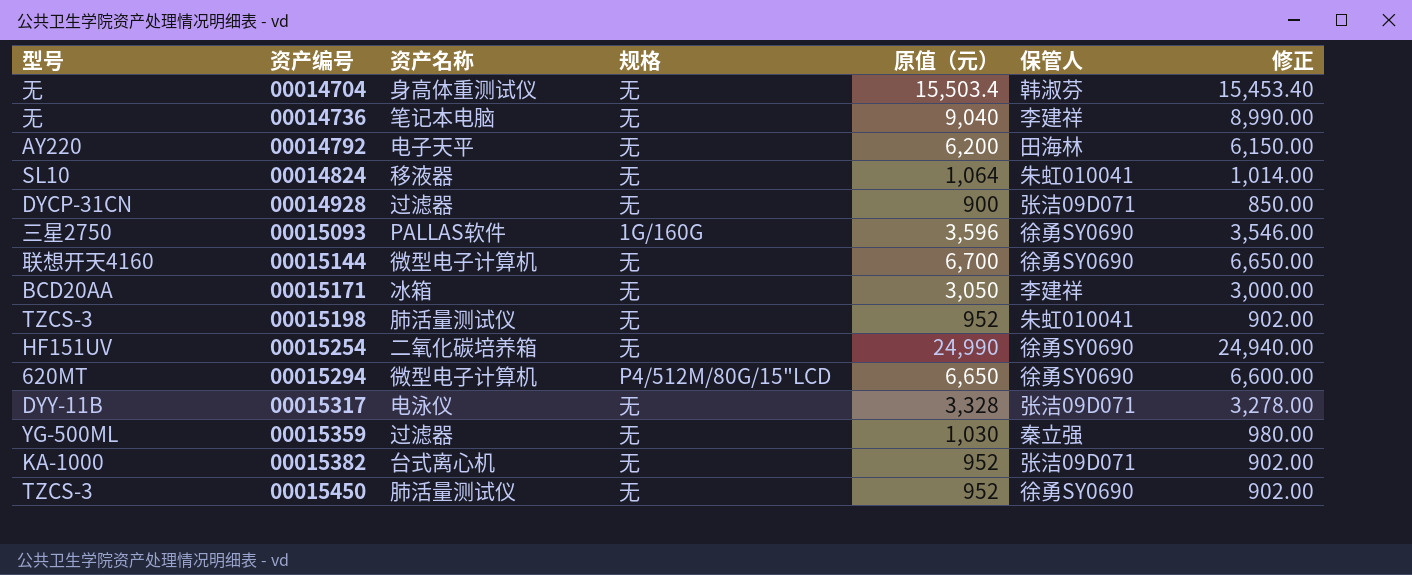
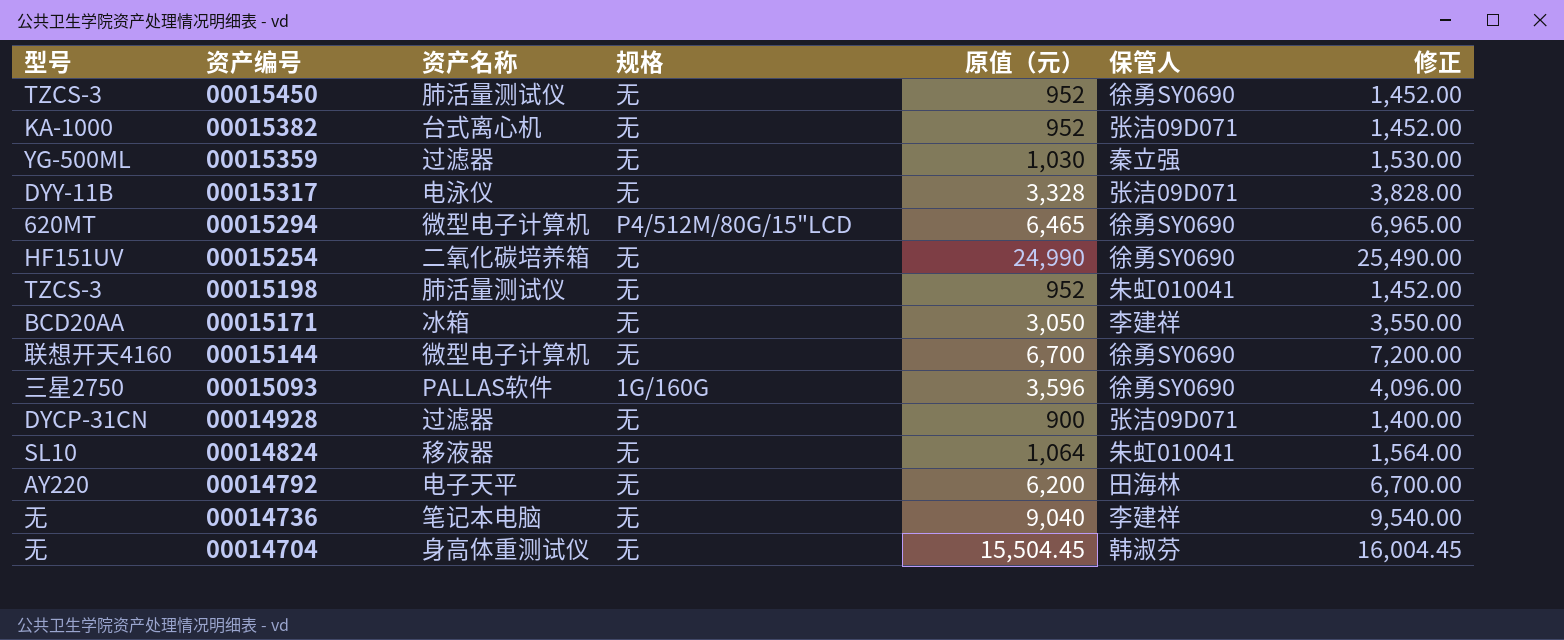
row order: 资产编号 ascending -> 资产编号 descending
column 修正 | formula: [原值（元）] - 50 -> [原值（元）] + 500
00015294 | 原值（元）: 6,650 -> 6,465
00014704 | 原值（元）: 15,503.4 -> 15,504.45

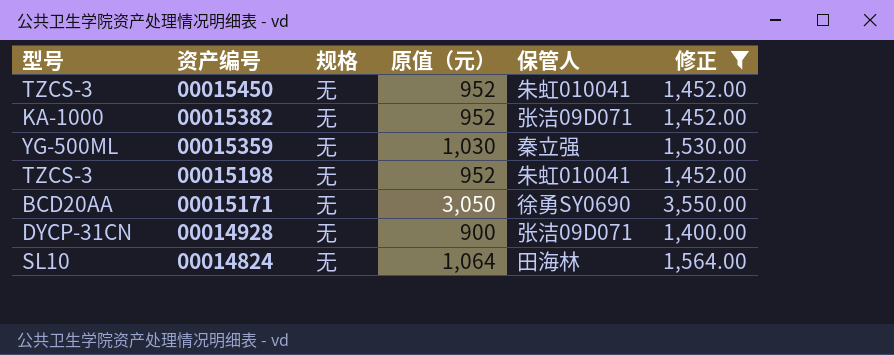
filter: none -> 修正 <= 3,550.00
column 资产名称 | position: 3 -> none
00015450 | 保管人: 徐勇SY0690 -> 朱虹010041
00015171 | 保管人: 李建祥 -> 徐勇SY0690
00014824 | 保管人: 朱虹010041 -> 田海林

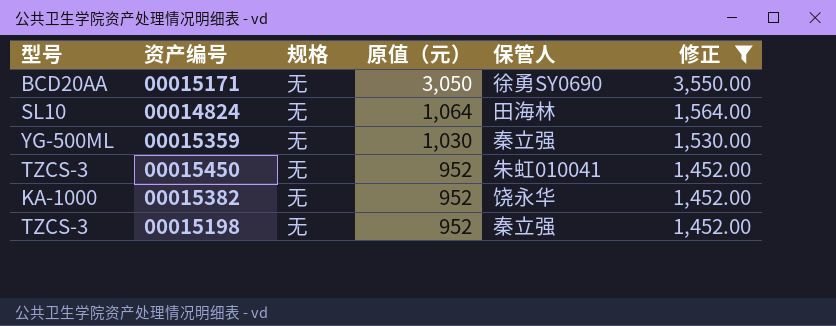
row order: 资产编号 descending -> 原值（元） descending
row 00014928: DYCP-31CN | 无 | 900 | 张洁09D071 | 1,400.00 -> none
00015382 | 保管人: 张洁09D071 -> 饶永华
00015198 | 保管人: 朱虹010041 -> 秦立强

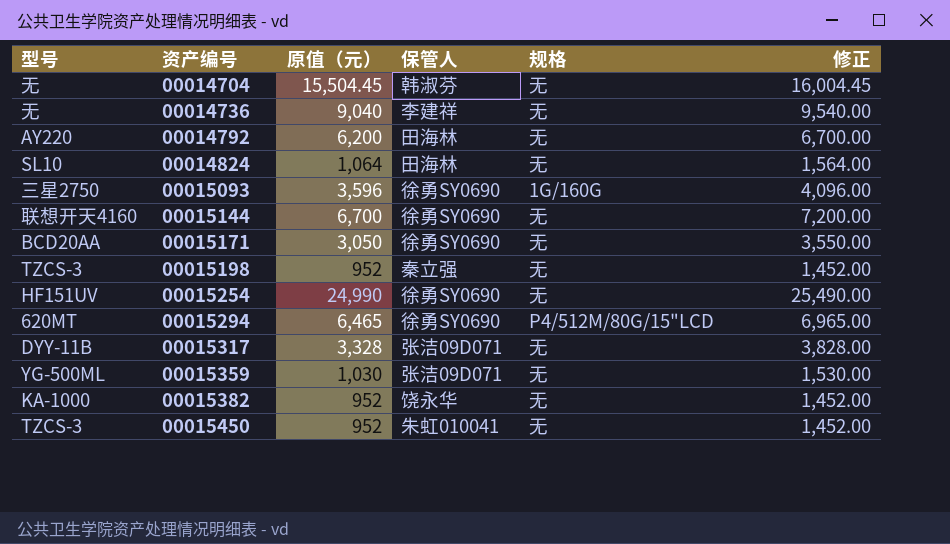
filter: 修正 <= 3,550.00 -> none
row order: 原值（元） descending -> 资产编号 ascending
column 规格 | position: 3 -> 5
00015359 | 保管人: 秦立强 -> 张洁09D071

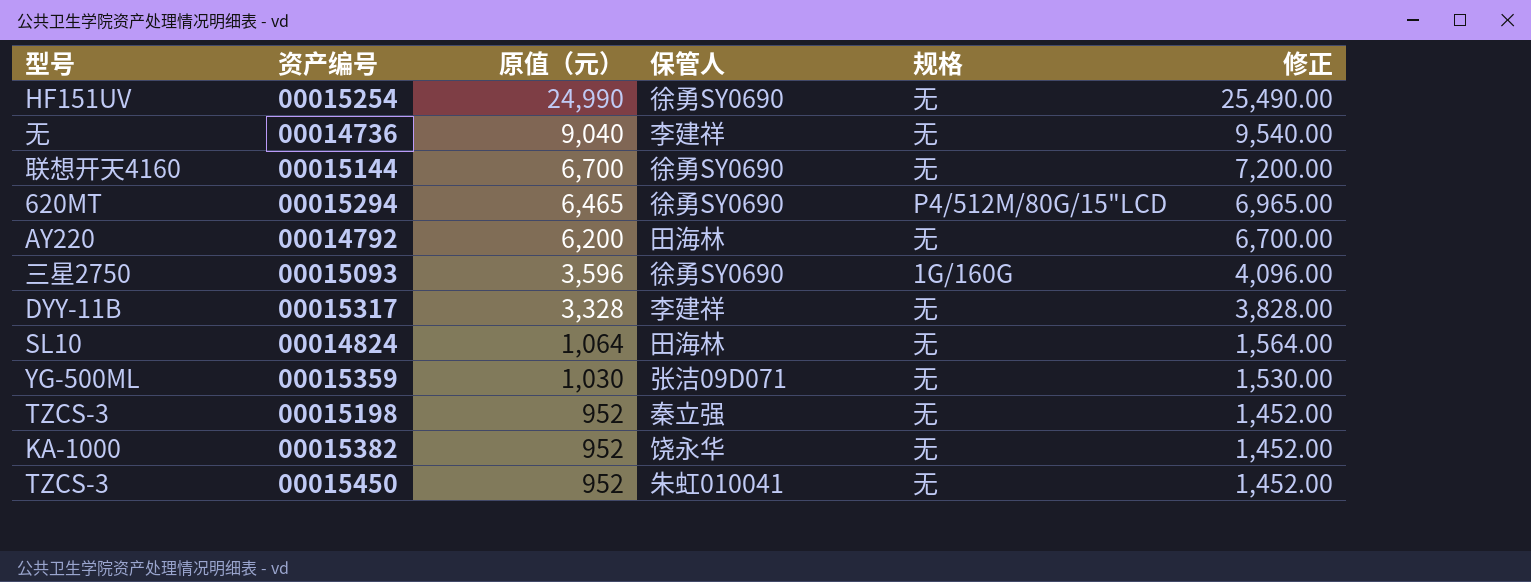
row order: 资产编号 ascending -> 原值（元） descending
row 00014704: 无 | 15,504.45 | 韩淑芬 | 无 | 16,004.45 -> none
row 00015171: BCD20AA | 3,050 | 徐勇SY0690 | 无 | 3,550.00 -> none
00015317 | 保管人: 张洁09D071 -> 李建祥

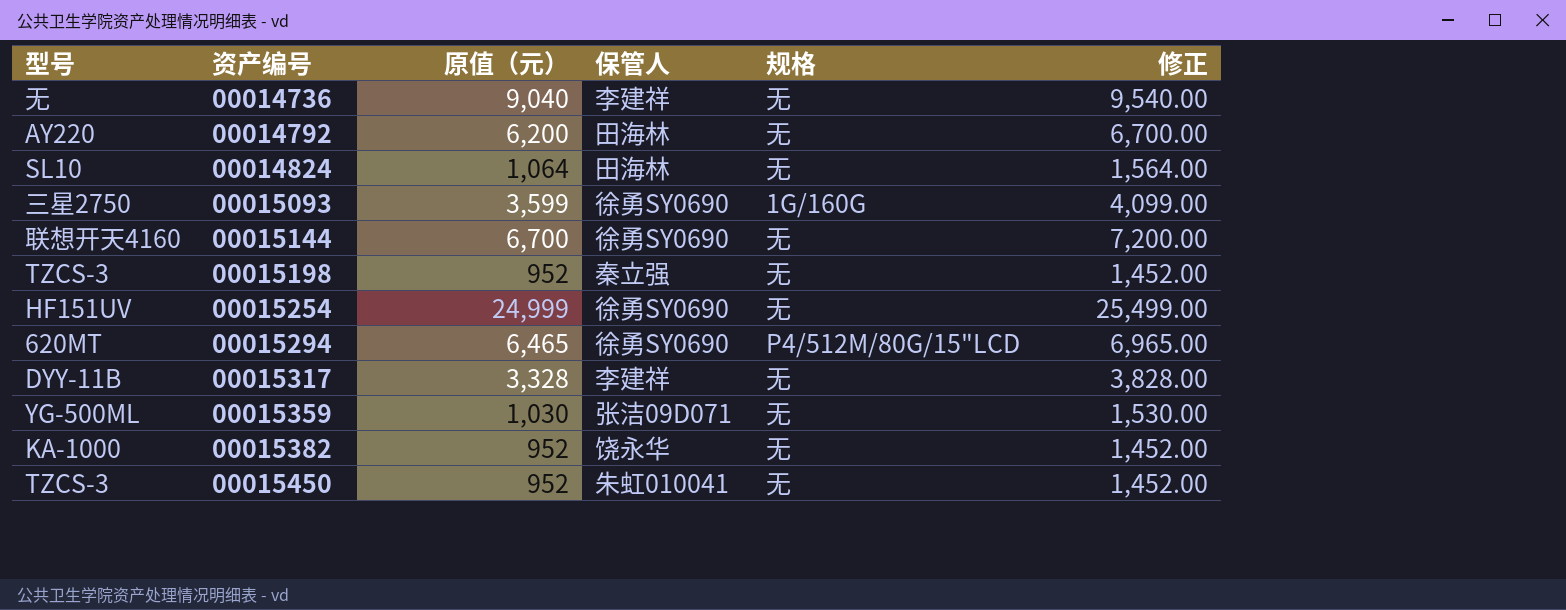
row order: 原值（元） descending -> 资产编号 ascending
00015093 | 原值（元）: 3,596 -> 3,599
00015093 | 修正: 4,096.00 -> 4,099.00
00015254 | 原值（元）: 24,990 -> 24,999
00015254 | 修正: 25,490.00 -> 25,499.00

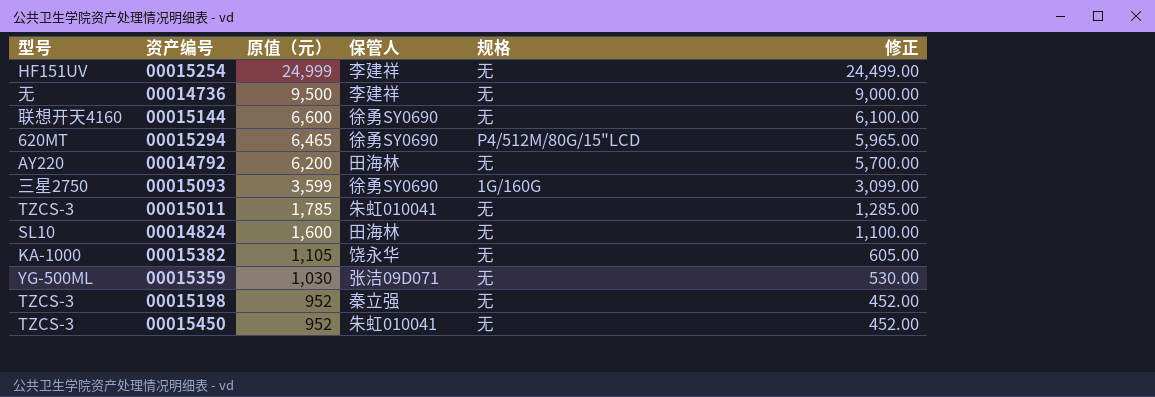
row order: 资产编号 ascending -> 原值（元） descending
column 修正 | formula: [原值（元）] + 500 -> [原值（元）] - 500
row 00015317: DYY-11B | 3,328 | 李建祥 | 无 | 3,828.00 -> none
00015254 | 保管人: 徐勇SY0690 -> 李建祥
00014736 | 原值（元）: 9,040 -> 9,500
00015144 | 原值（元）: 6,700 -> 6,600
row 00015011: none -> TZCS-3 | 1,785 | 朱虹010041 | 无 | 1,285.00
00014824 | 原值（元）: 1,064 -> 1,600
00015382 | 原值（元）: 952 -> 1,105

